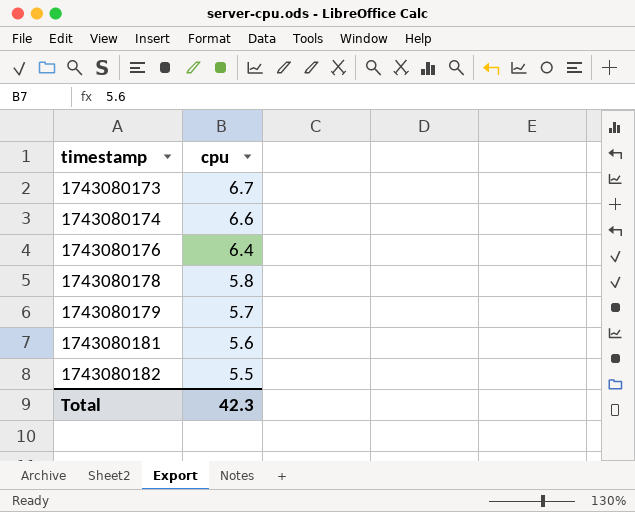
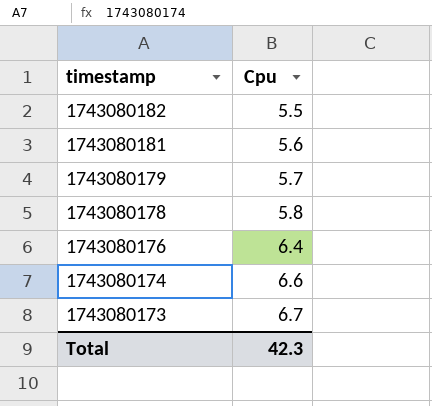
row order: timestamp ascending -> timestamp descending
column name: cpu -> Cpu

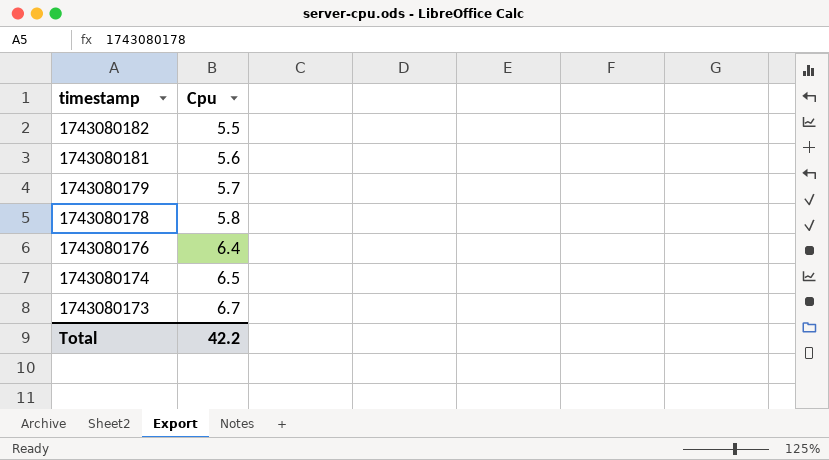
1743080174 | Cpu: 6.6 -> 6.5
Total | Cpu: 42.3 -> 42.2

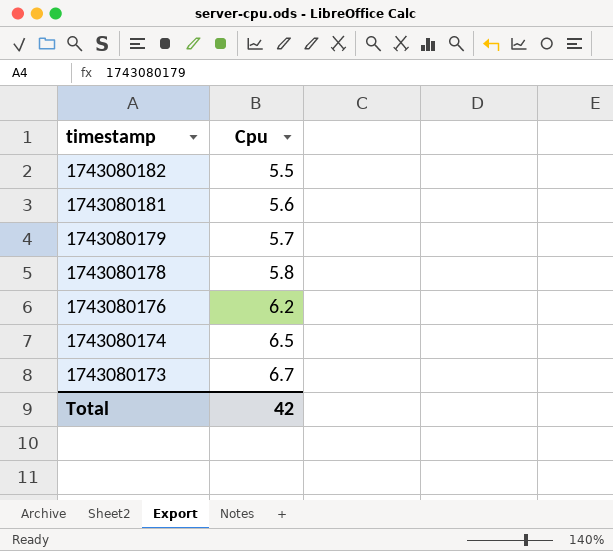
1743080176 | Cpu: 6.4 -> 6.2
Total | Cpu: 42.2 -> 42

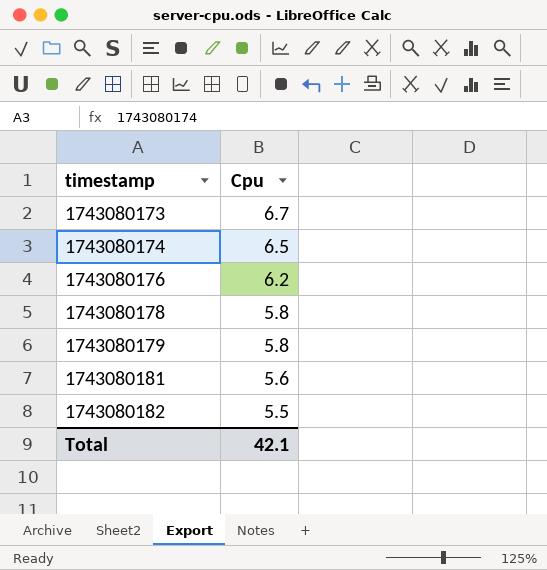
row order: timestamp descending -> timestamp ascending
1743080179 | Cpu: 5.7 -> 5.8
Total | Cpu: 42 -> 42.1

